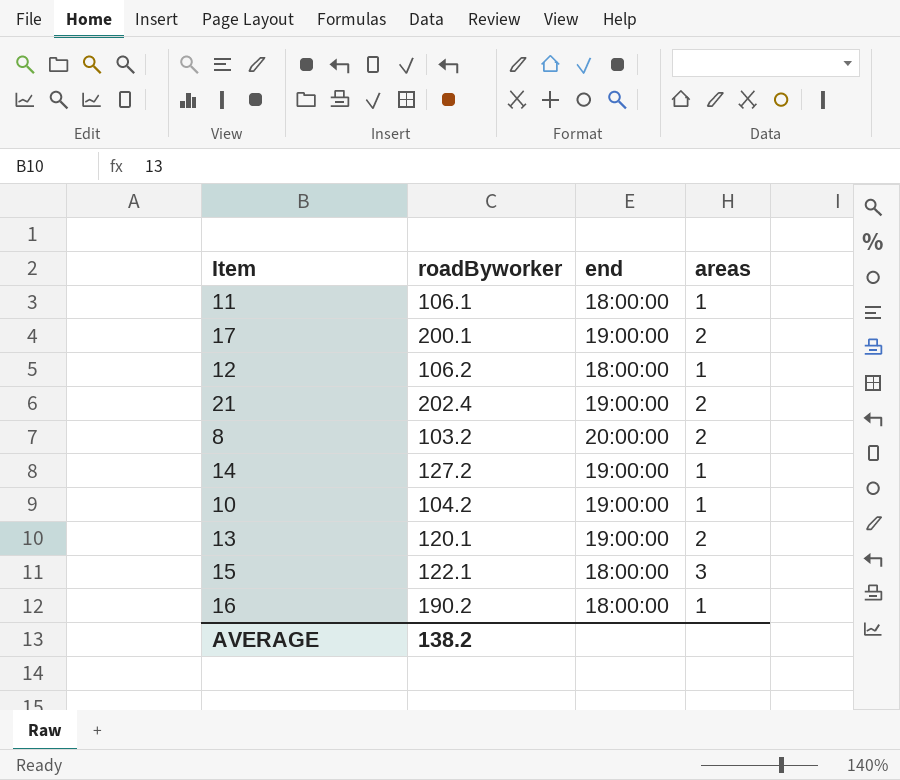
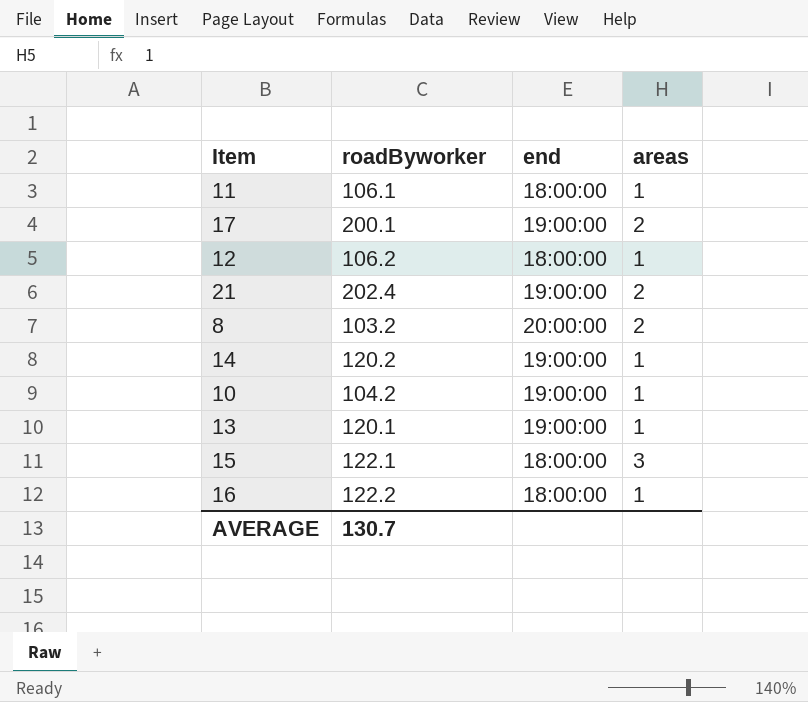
14 | roadByworker: 127.2 -> 120.2
13 | areas: 2 -> 1
16 | roadByworker: 190.2 -> 122.2
AVERAGE | roadByworker: 138.2 -> 130.7

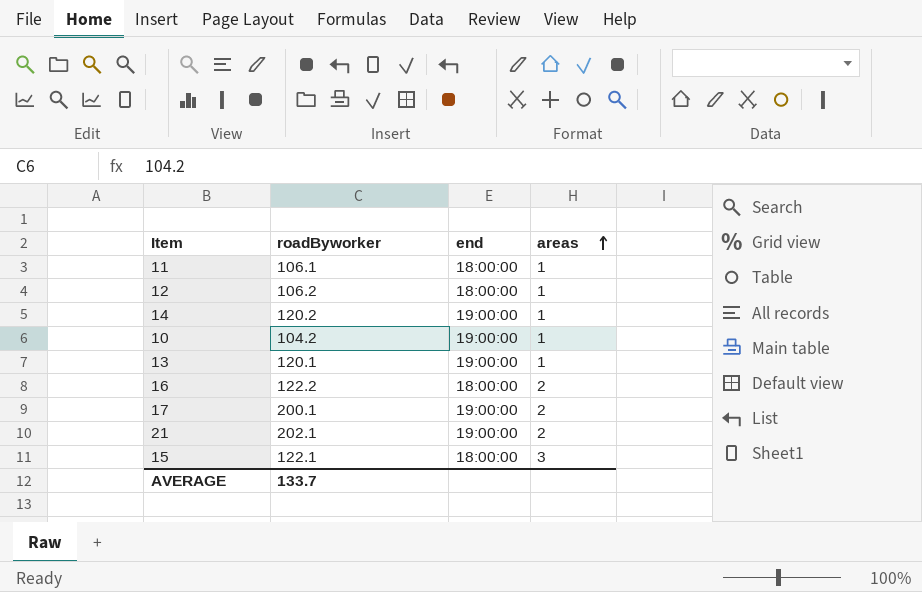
row order: none -> areas ascending
row 8: 103.2 | 20:00:00 | 2 -> none
16 | areas: 1 -> 2
21 | roadByworker: 202.4 -> 202.1
AVERAGE | roadByworker: 130.7 -> 133.7

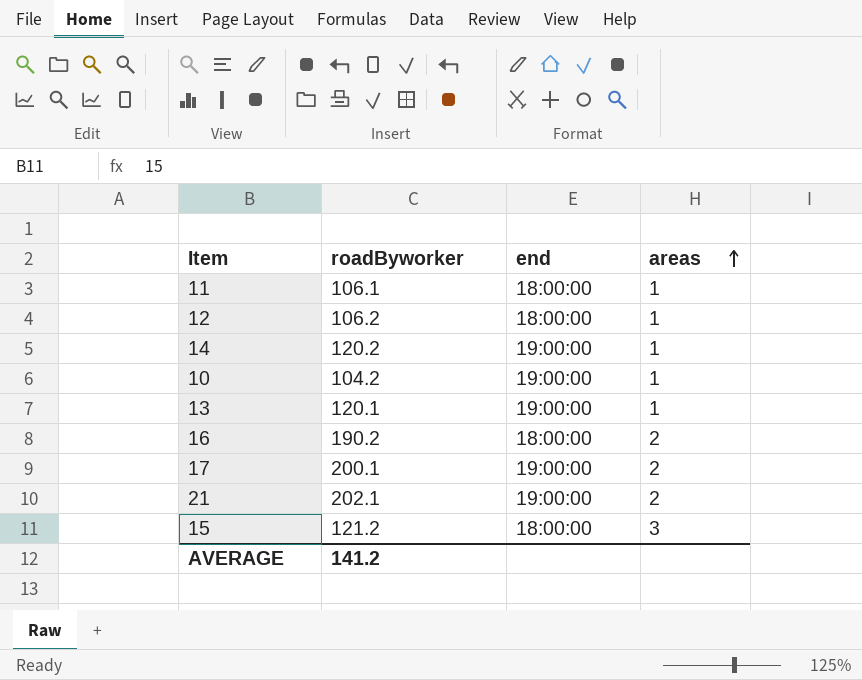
16 | roadByworker: 122.2 -> 190.2
15 | roadByworker: 122.1 -> 121.2
AVERAGE | roadByworker: 133.7 -> 141.2

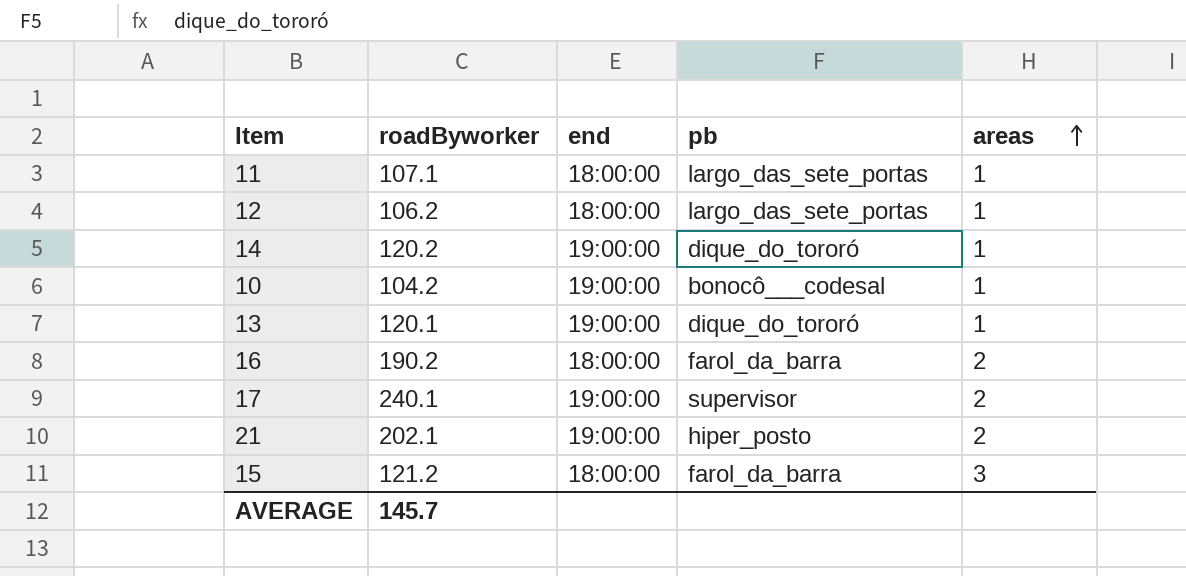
column pb | position: none -> 4
11 | roadByworker: 106.1 -> 107.1
17 | roadByworker: 200.1 -> 240.1
AVERAGE | roadByworker: 141.2 -> 145.7

